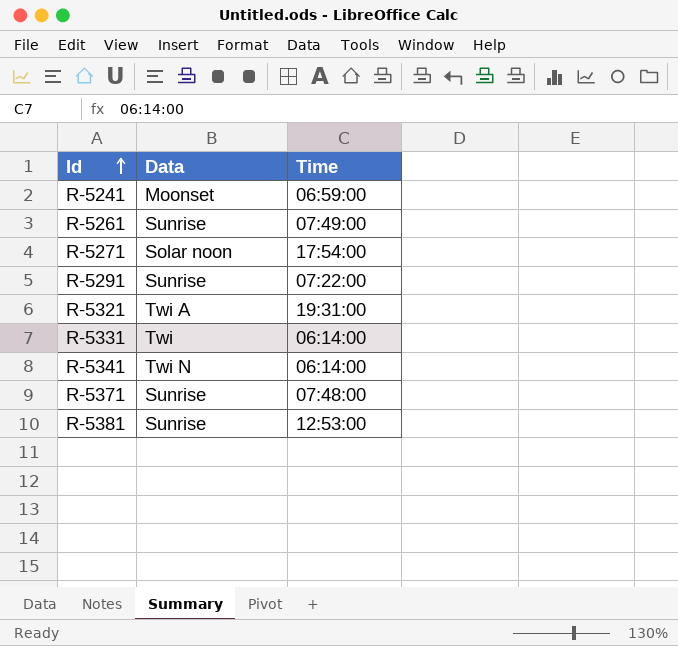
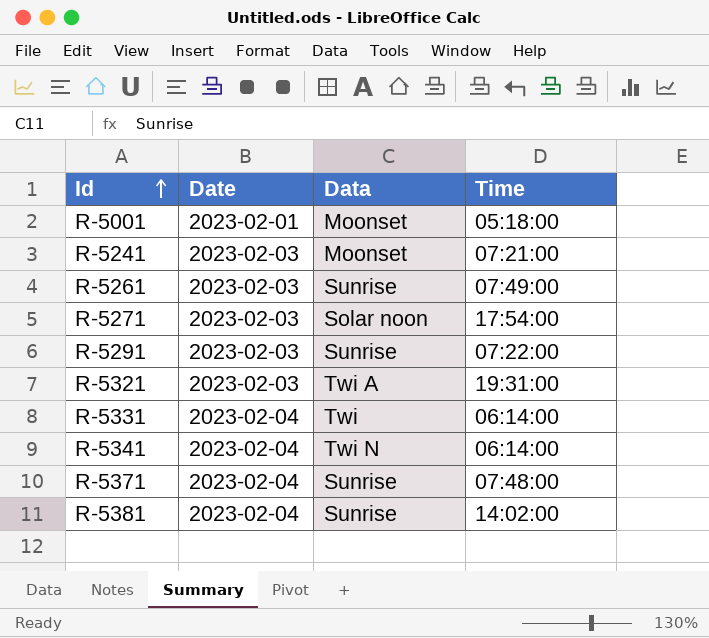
column Date | position: none -> 2
row R-5001: none -> 2023-02-01 | Moonset | 05:18:00
R-5241 | Time: 06:59:00 -> 07:21:00
R-5381 | Time: 12:53:00 -> 14:02:00

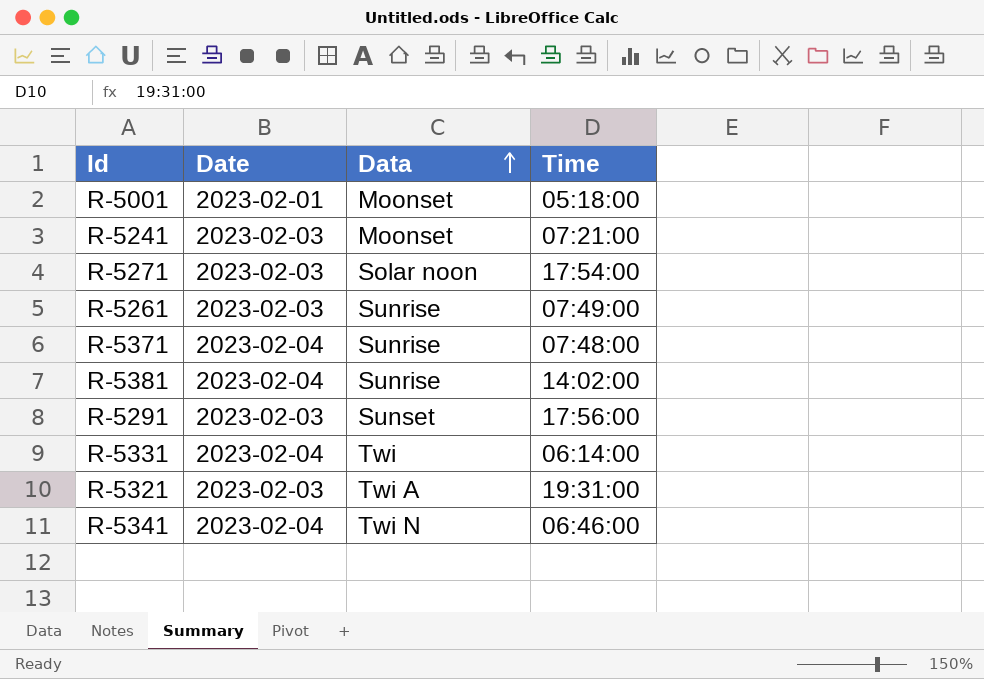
row order: Id ascending -> Data ascending
R-5291 | Data: Sunrise -> Sunset
R-5291 | Time: 07:22:00 -> 17:56:00
R-5341 | Time: 06:14:00 -> 06:46:00

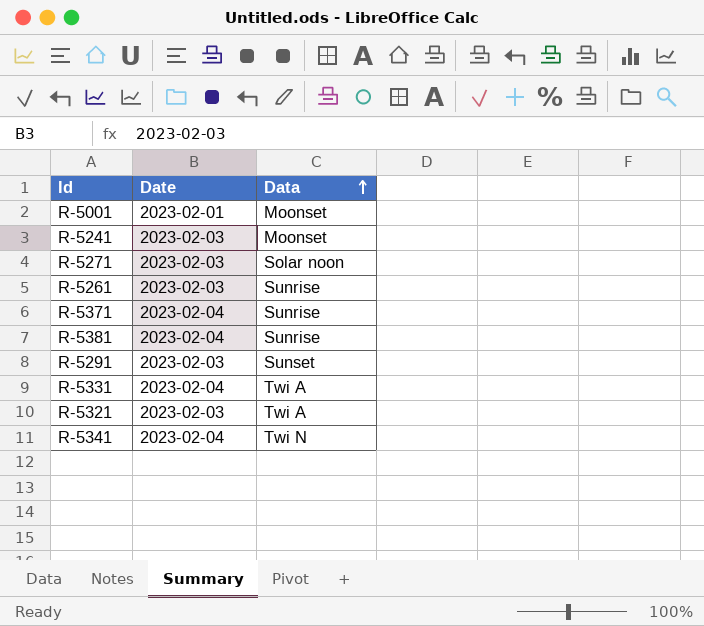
column Time | position: 4 -> none
R-5331 | Data: Twi -> Twi A

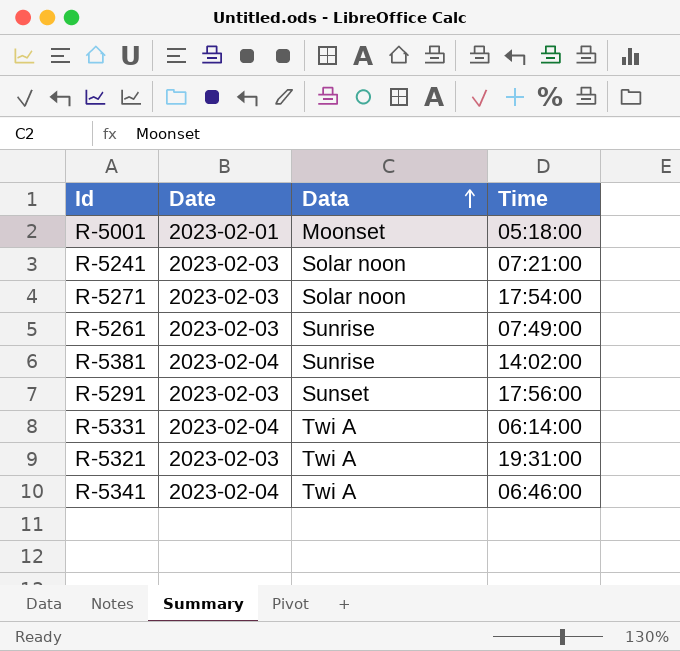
column Time | position: none -> 4
row R-5371: 2023-02-04 | Sunrise -> none
R-5241 | Data: Moonset -> Solar noon
R-5341 | Data: Twi N -> Twi A

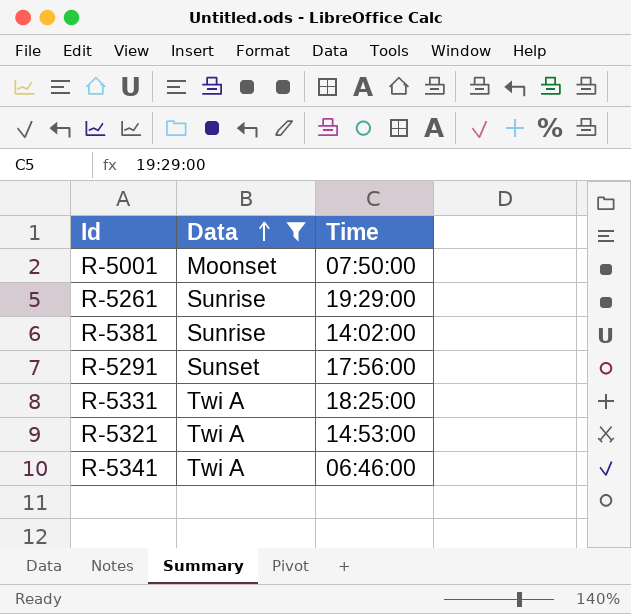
filter: none -> Data != Solar noon
column Date | position: 2 -> none
R-5001 | Time: 05:18:00 -> 07:50:00
R-5261 | Time: 07:49:00 -> 19:29:00
R-5331 | Time: 06:14:00 -> 18:25:00
R-5321 | Time: 19:31:00 -> 14:53:00

